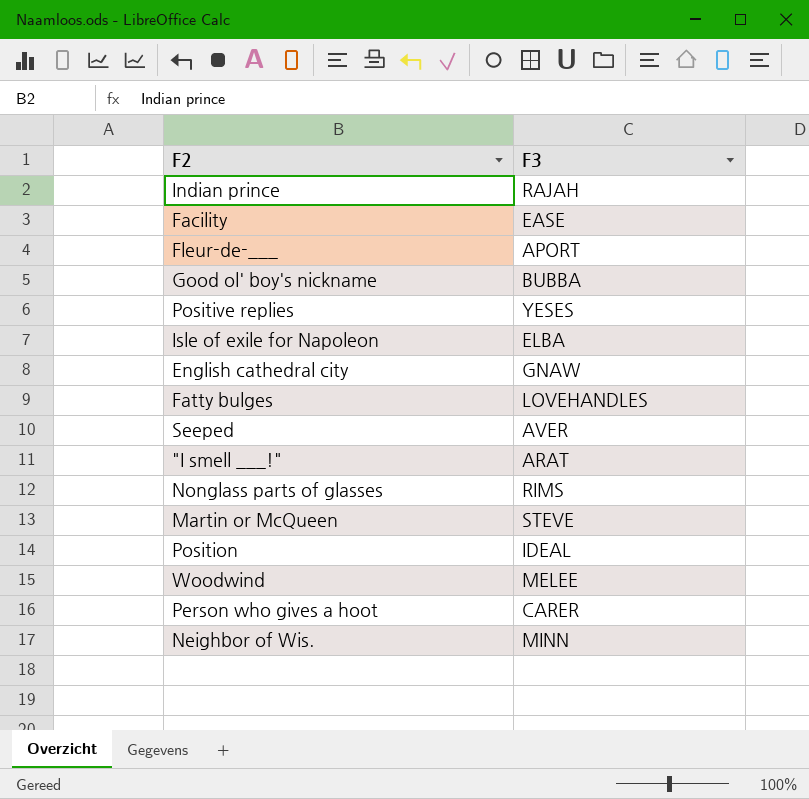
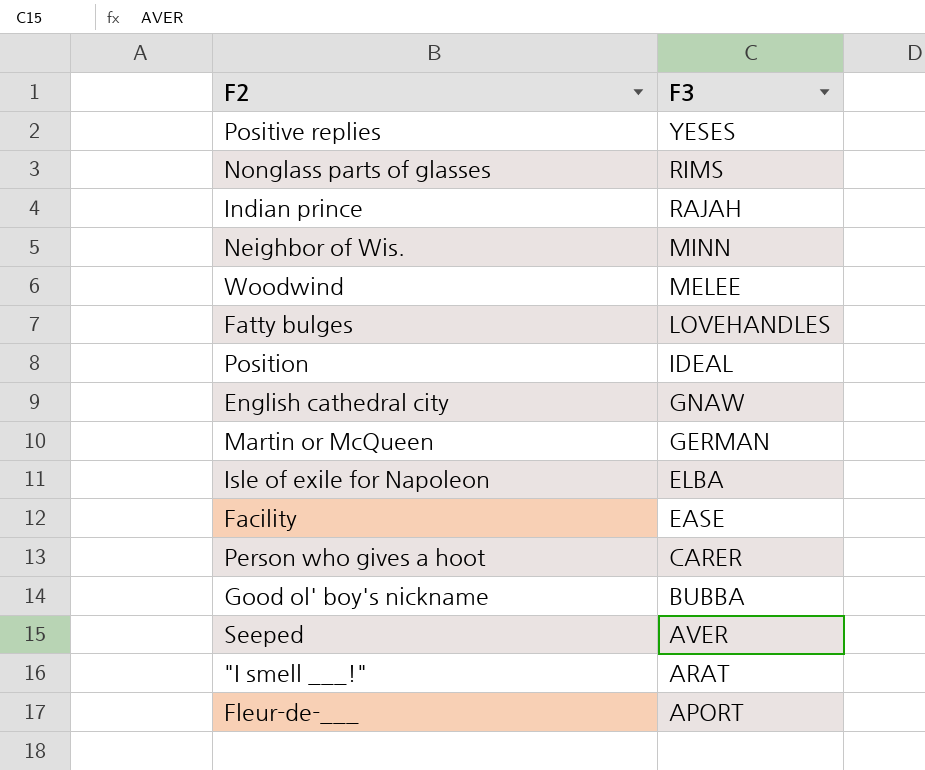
row order: none -> F3 descending
Martin or McQueen | F3: STEVE -> GERMAN

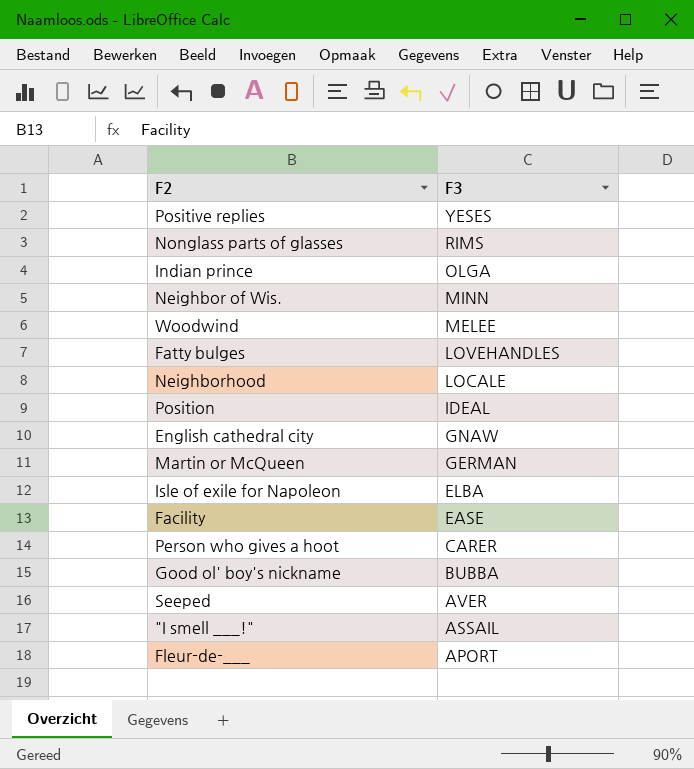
Indian prince | F3: RAJAH -> OLGA
row Neighborhood: none -> LOCALE
"I smell ___!" | F3: ARAT -> ASSAIL

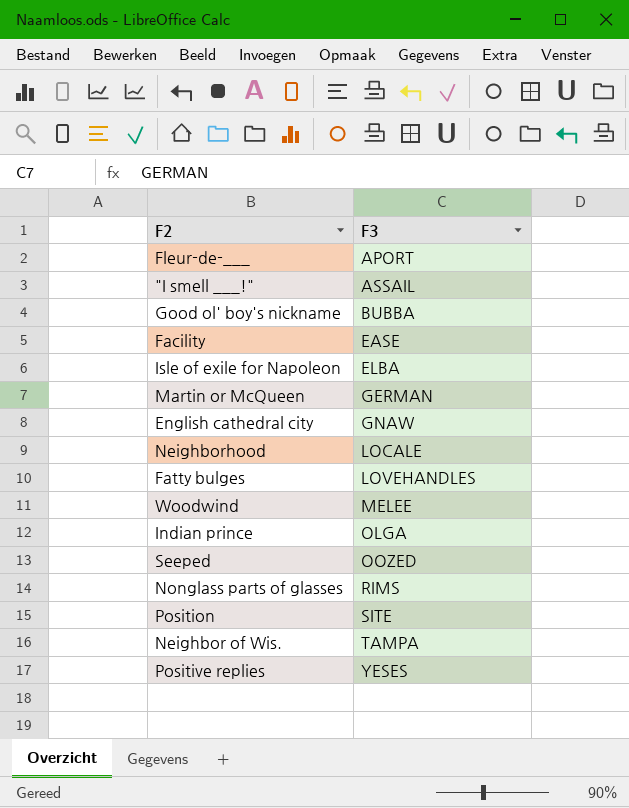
row order: F3 descending -> F3 ascending
row Person who gives a hoot: CARER -> none
Seeped | F3: AVER -> OOZED
Position | F3: IDEAL -> SITE
Neighbor of Wis. | F3: MINN -> TAMPA

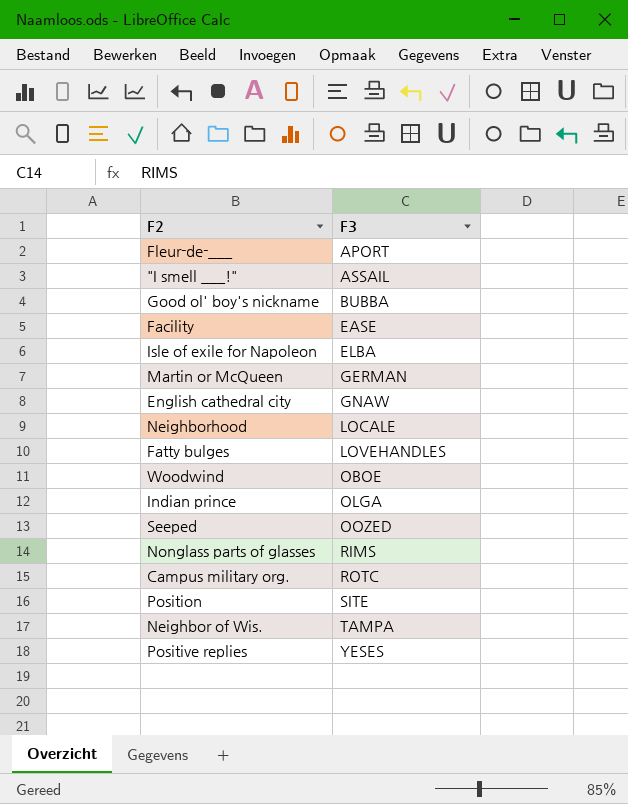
Woodwind | F3: MELEE -> OBOE
row Campus military org.: none -> ROTC

